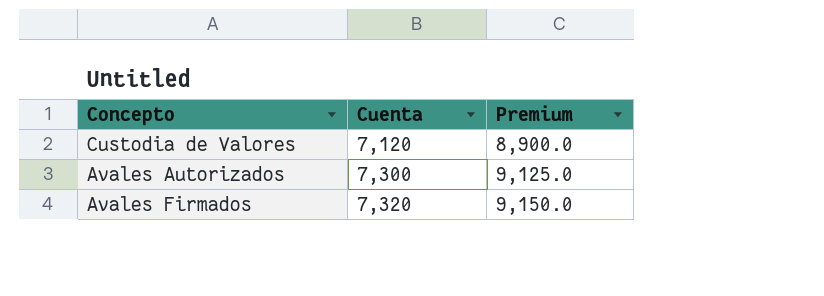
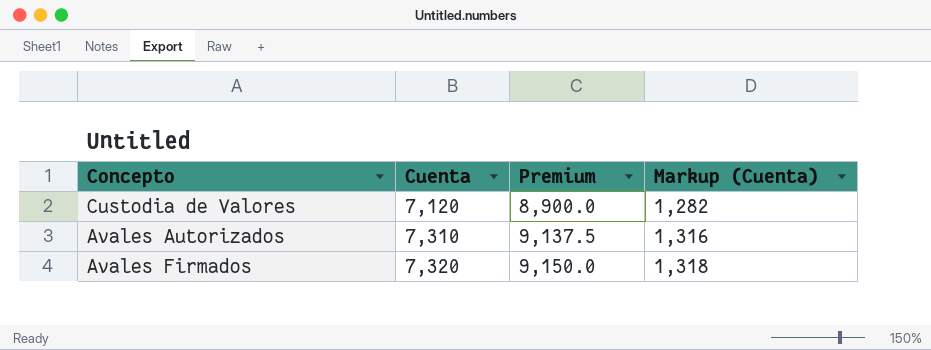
column Markup (Cuenta) | formula: none -> [Cuenta] * 0.18
Avales Autorizados | Cuenta: 7,300 -> 7,310
Avales Autorizados | Premium: 9,125.0 -> 9,137.5

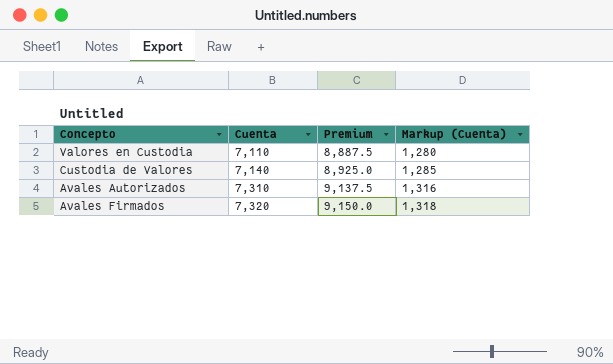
row Valores en Custodia: none -> 7,110 | 8,887.5 | 1,280
Custodia de Valores | Cuenta: 7,120 -> 7,140
Custodia de Valores | Premium: 8,900.0 -> 8,925.0
Custodia de Valores | Markup (Cuenta): 1,282 -> 1,285

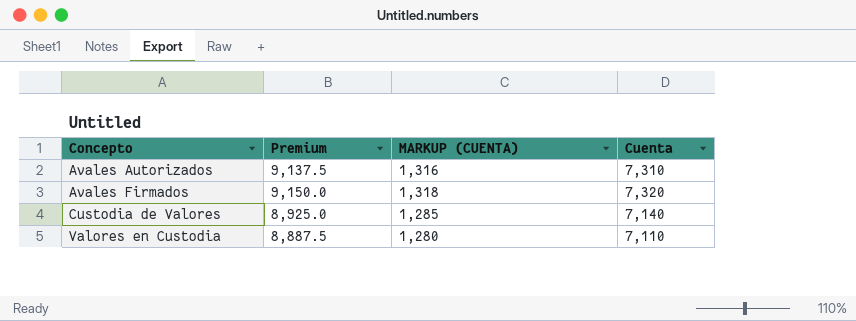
row order: Cuenta ascending -> Concepto ascending
column name: Markup (Cuenta) -> MARKUP (CUENTA)
column Cuenta | position: 2 -> 4

